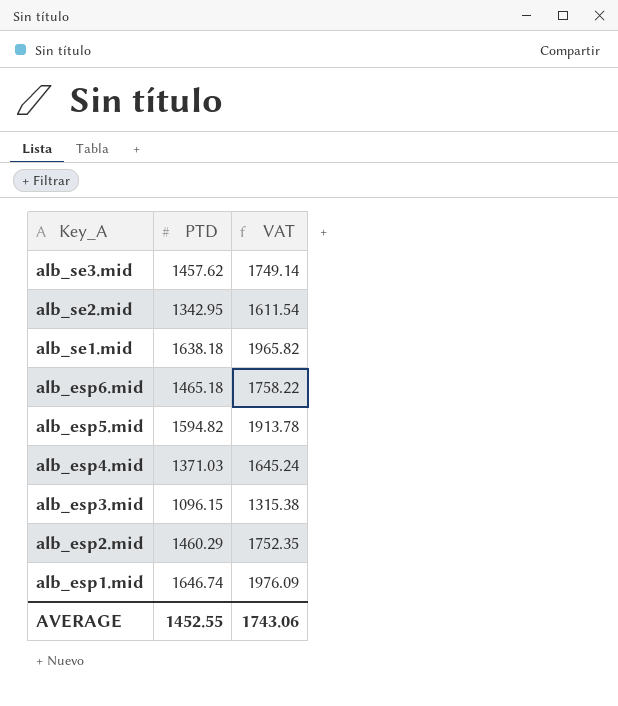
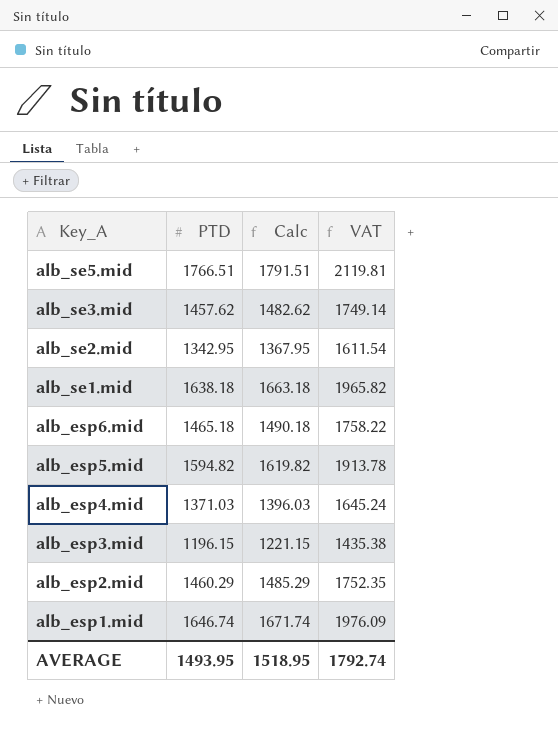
column Calc | formula: none -> [PTD] + 25
row alb_se5.mid: none -> 1766.51 | 1791.51 | 2119.81
alb_esp3.mid | PTD: 1096.15 -> 1196.15
alb_esp3.mid | VAT: 1315.38 -> 1435.38
AVERAGE | PTD: 1452.55 -> 1493.95
AVERAGE | VAT: 1743.06 -> 1792.74

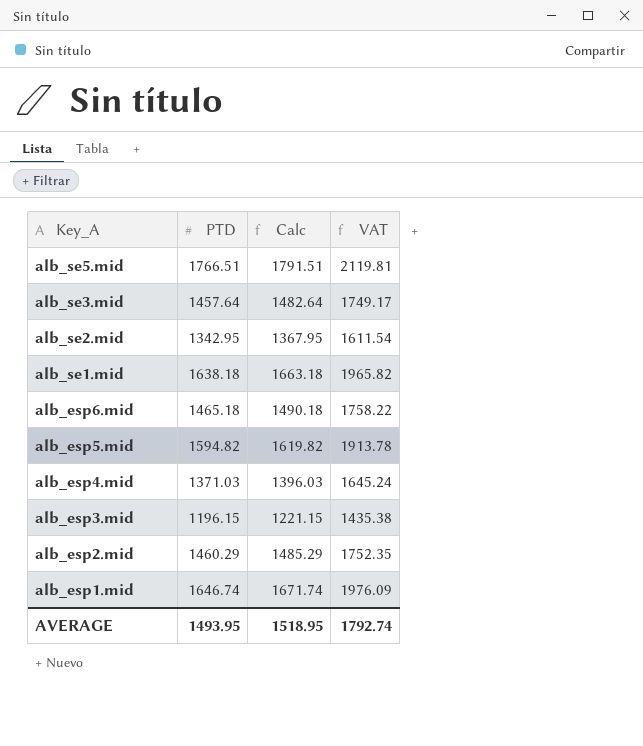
alb_se3.mid | PTD: 1457.62 -> 1457.64
alb_se3.mid | Calc: 1482.62 -> 1482.64
alb_se3.mid | VAT: 1749.14 -> 1749.17

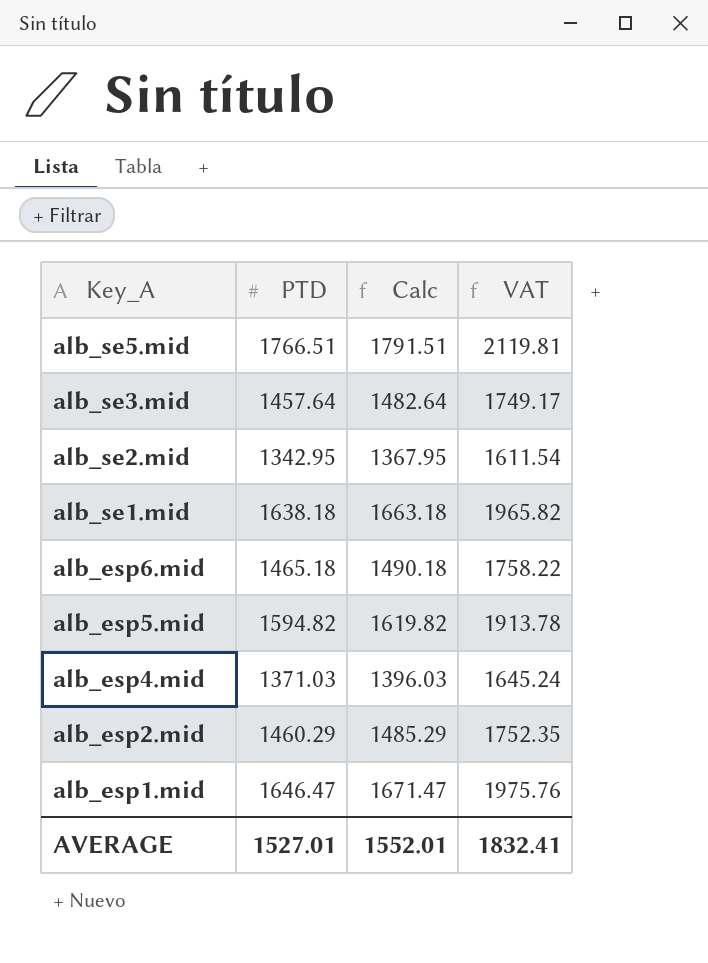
row alb_esp3.mid: 1196.15 | 1221.15 | 1435.38 -> none
alb_esp1.mid | PTD: 1646.74 -> 1646.47
alb_esp1.mid | Calc: 1671.74 -> 1671.47
alb_esp1.mid | VAT: 1976.09 -> 1975.76
AVERAGE | PTD: 1493.95 -> 1527.01
AVERAGE | Calc: 1518.95 -> 1552.01
AVERAGE | VAT: 1792.74 -> 1832.41

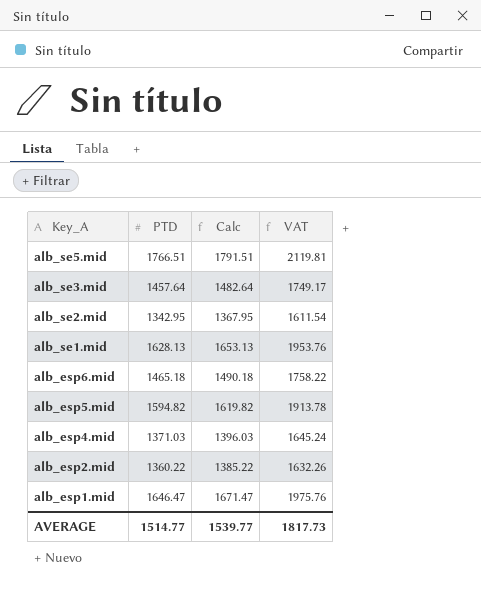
alb_se1.mid | PTD: 1638.18 -> 1628.13
alb_se1.mid | Calc: 1663.18 -> 1653.13
alb_se1.mid | VAT: 1965.82 -> 1953.76
alb_esp2.mid | PTD: 1460.29 -> 1360.22
alb_esp2.mid | Calc: 1485.29 -> 1385.22
alb_esp2.mid | VAT: 1752.35 -> 1632.26
AVERAGE | PTD: 1527.01 -> 1514.77
AVERAGE | Calc: 1552.01 -> 1539.77
AVERAGE | VAT: 1832.41 -> 1817.73

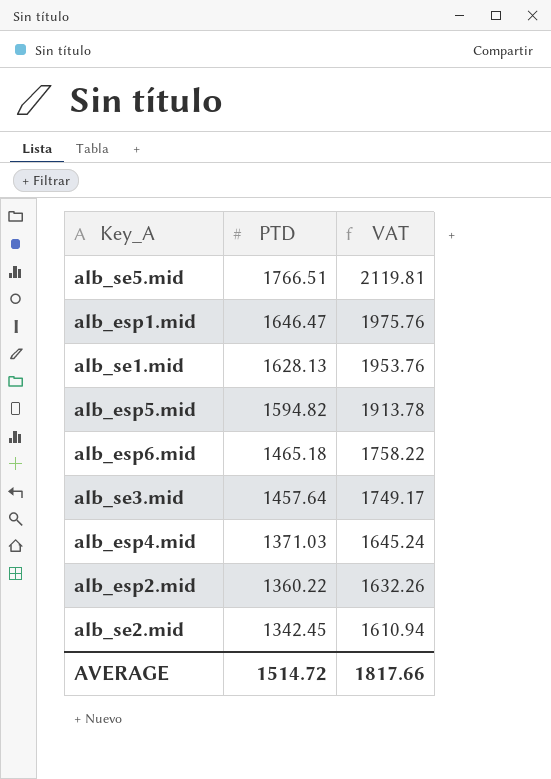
row order: Key_A descending -> PTD descending
column Calc | formula: [PTD] + 25 -> none
alb_se2.mid | PTD: 1342.95 -> 1342.45
alb_se2.mid | VAT: 1611.54 -> 1610.94
AVERAGE | PTD: 1514.77 -> 1514.72
AVERAGE | VAT: 1817.73 -> 1817.66

